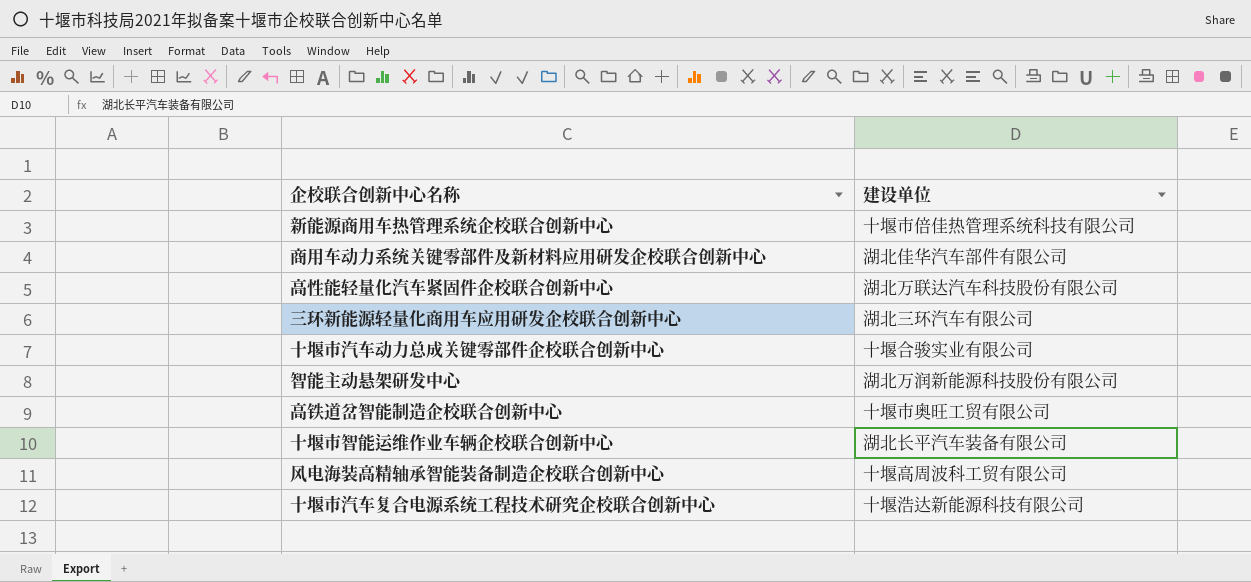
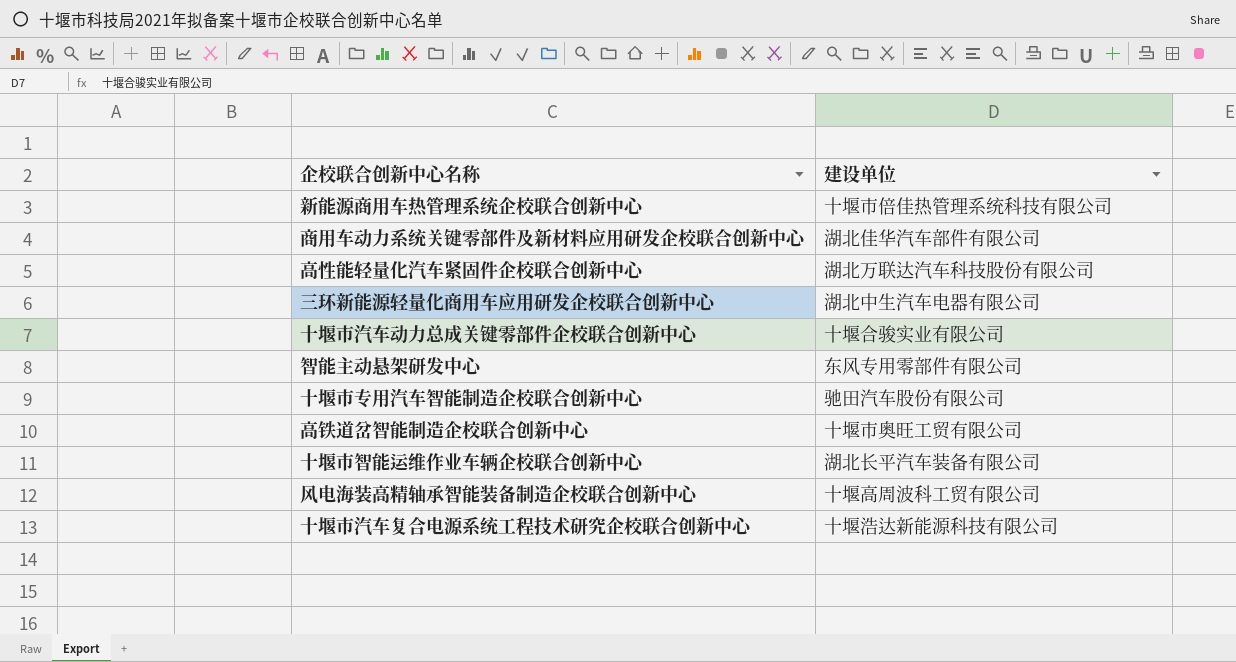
三环新能源轻量化商用车应用研发企校联合创新中心 | 建设单位: 湖北三环汽车有限公司 -> 湖北中生汽车电器有限公司
智能主动悬架研发中心 | 建设单位: 湖北万润新能源科技股份有限公司 -> 东风专用零部件有限公司
row 十堰市专用汽车智能制造企校联合创新中心: none -> 驰田汽车股份有限公司

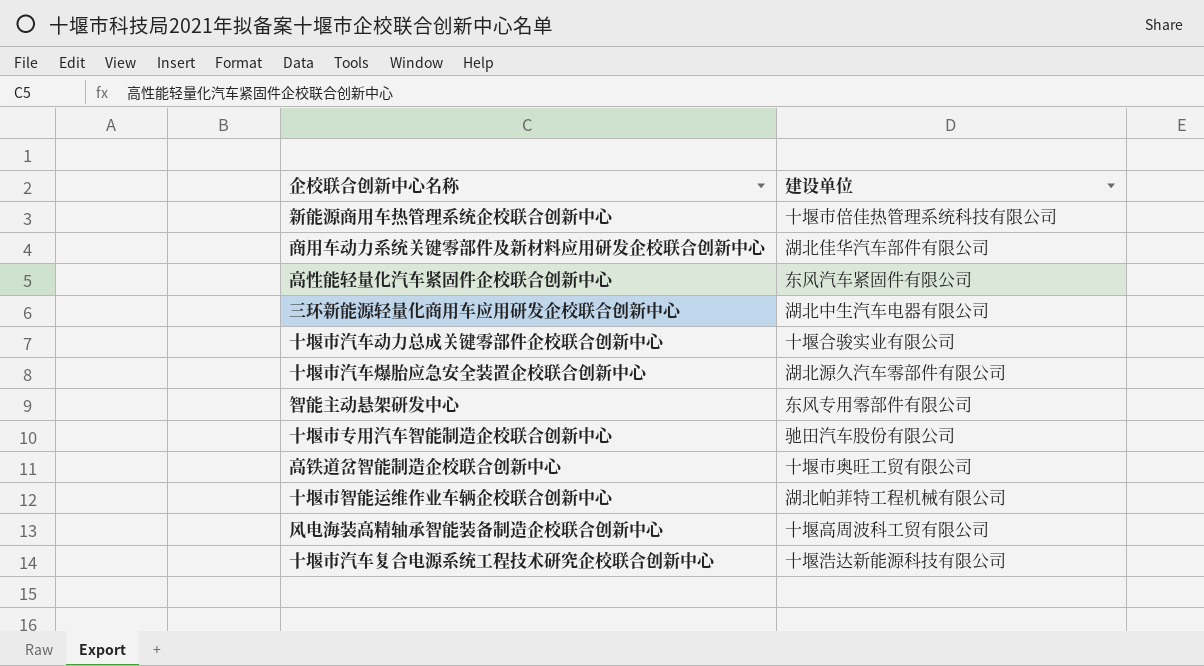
高性能轻量化汽车紧固件企校联合创新中心 | 建设单位: 湖北万联达汽车科技股份有限公司 -> 东风汽车紧固件有限公司
row 十堰市汽车爆胎应急安全装置企校联合创新中心: none -> 湖北源久汽车零部件有限公司
十堰市智能运维作业车辆企校联合创新中心 | 建设单位: 湖北长平汽车装备有限公司 -> 湖北帕菲特工程机械有限公司

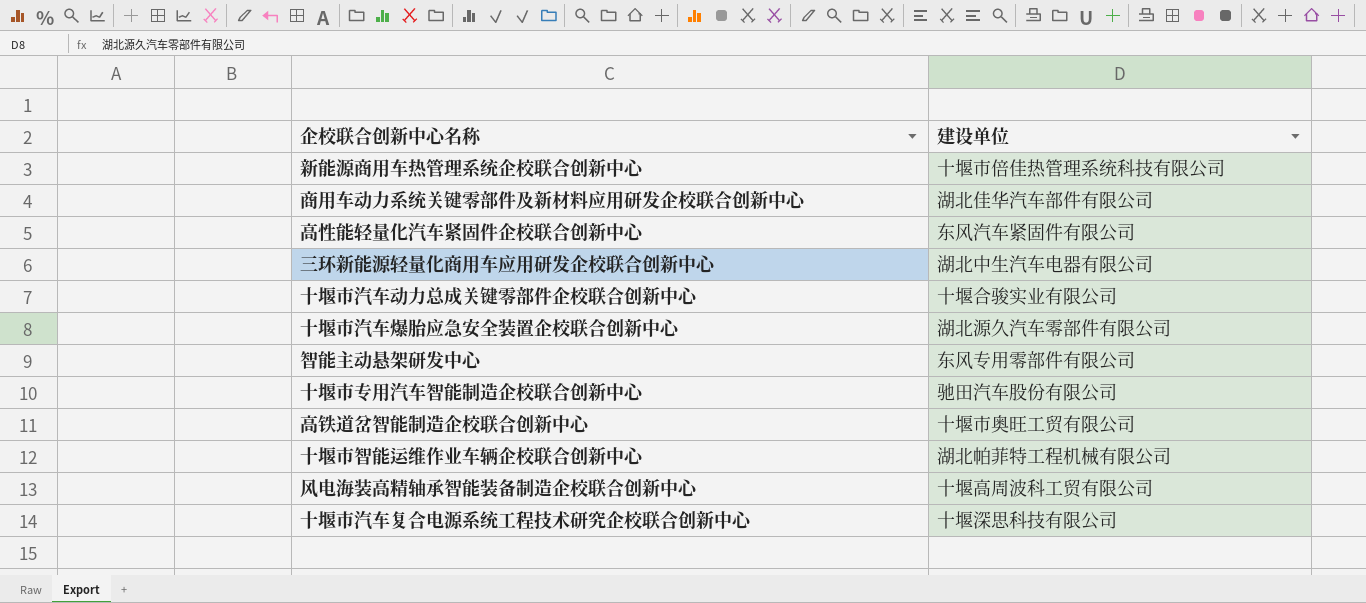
十堰市汽车复合电源系统工程技术研究企校联合创新中心 | 建设单位: 十堰浩达新能源科技有限公司 -> 十堰深思科技有限公司

